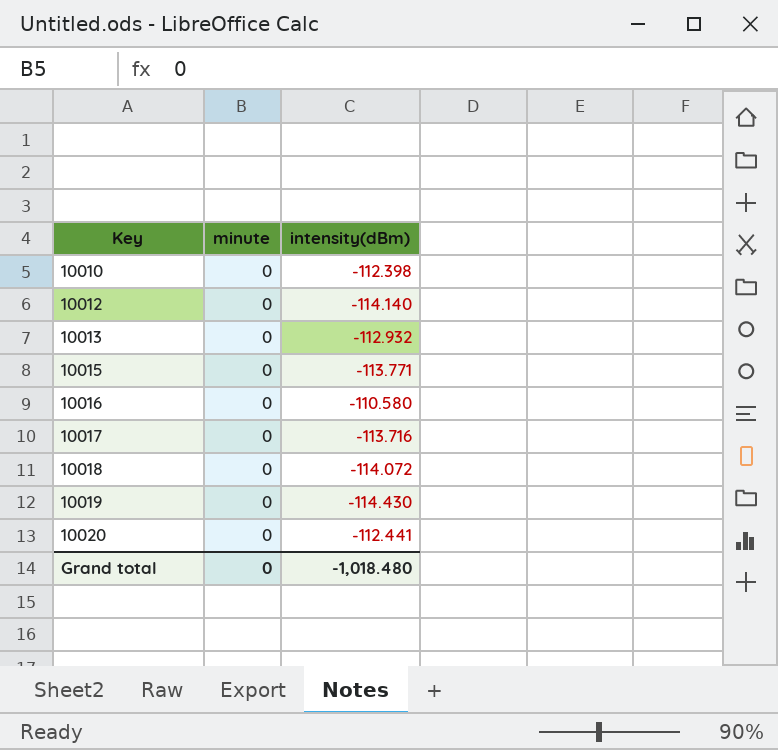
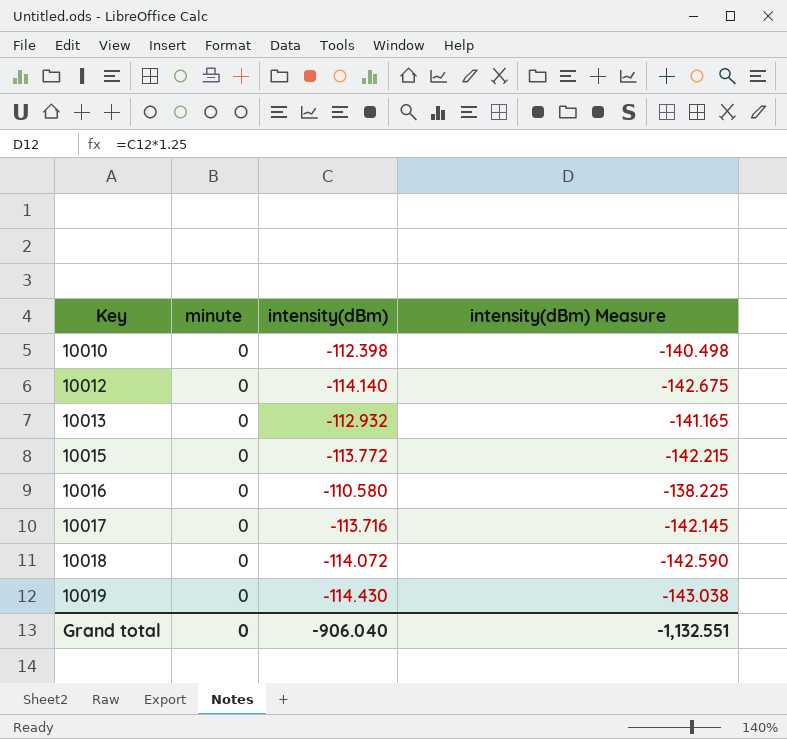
column intensity(dBm) Measure | formula: none -> [intensity(dBm)] * 1.25
row 10020: 0 | -112.441 -> none
10015 | intensity(dBm): -113.771 -> -113.772
Grand total | intensity(dBm): -1,018.480 -> -906.040

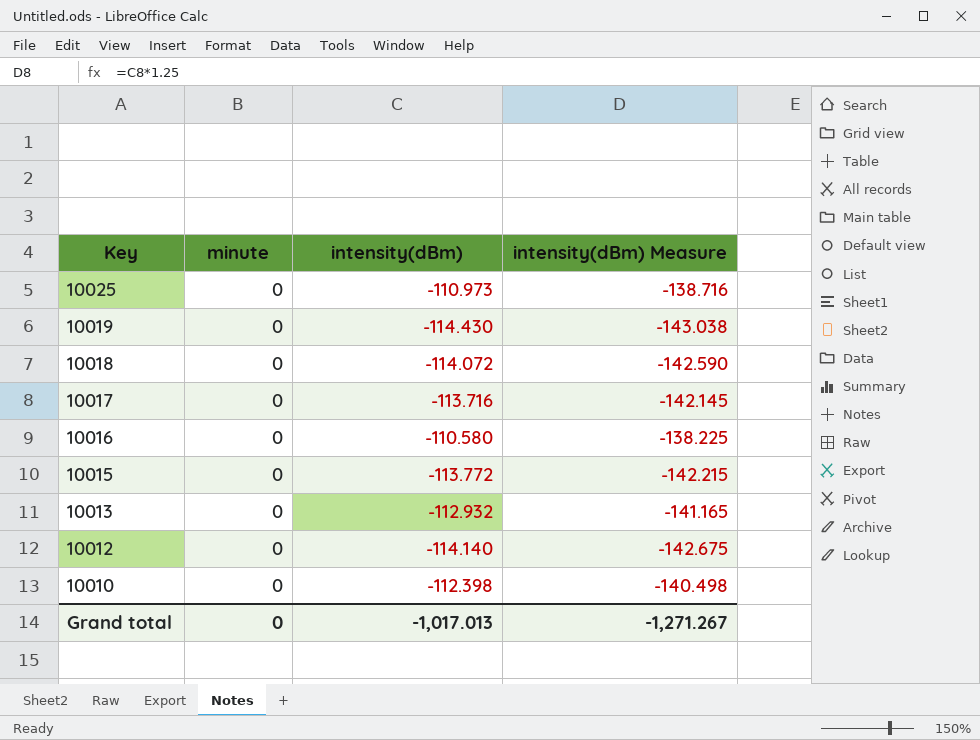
row order: Key ascending -> Key descending
row 10025: none -> 0 | -110.973 | -138.716
Grand total | intensity(dBm): -906.040 -> -1,017.013
Grand total | intensity(dBm) Measure: -1,132.551 -> -1,271.267

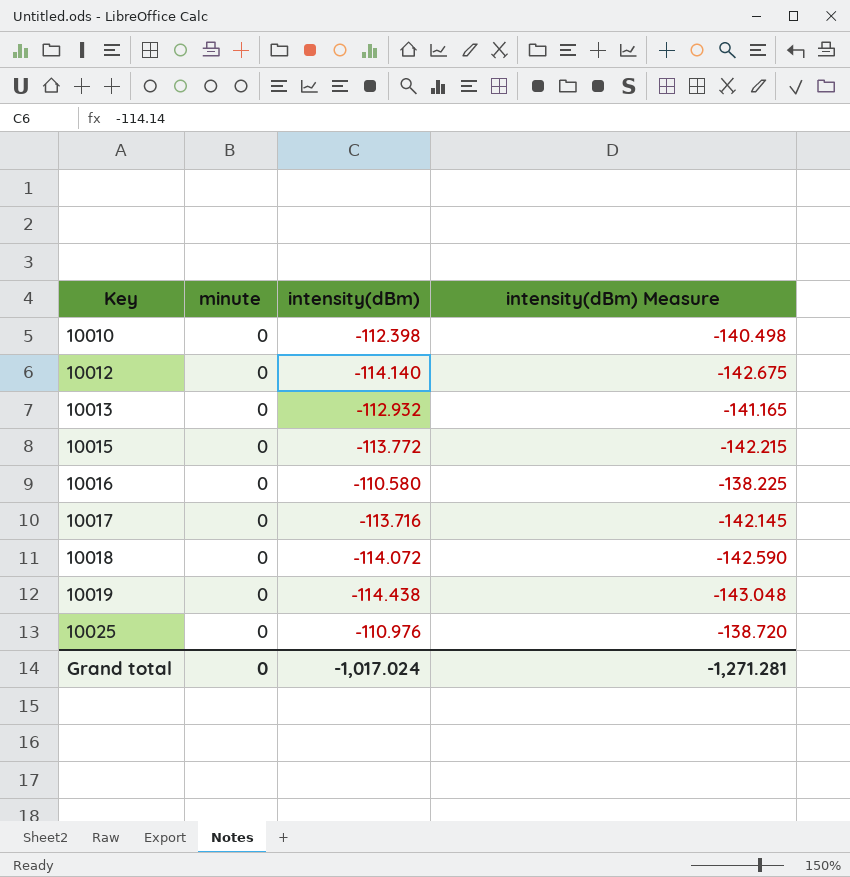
row order: Key descending -> Key ascending
10019 | intensity(dBm): -114.430 -> -114.438
10019 | intensity(dBm) Measure: -143.038 -> -143.048
10025 | intensity(dBm): -110.973 -> -110.976
10025 | intensity(dBm) Measure: -138.716 -> -138.720
Grand total | intensity(dBm): -1,017.013 -> -1,017.024
Grand total | intensity(dBm) Measure: -1,271.267 -> -1,271.281

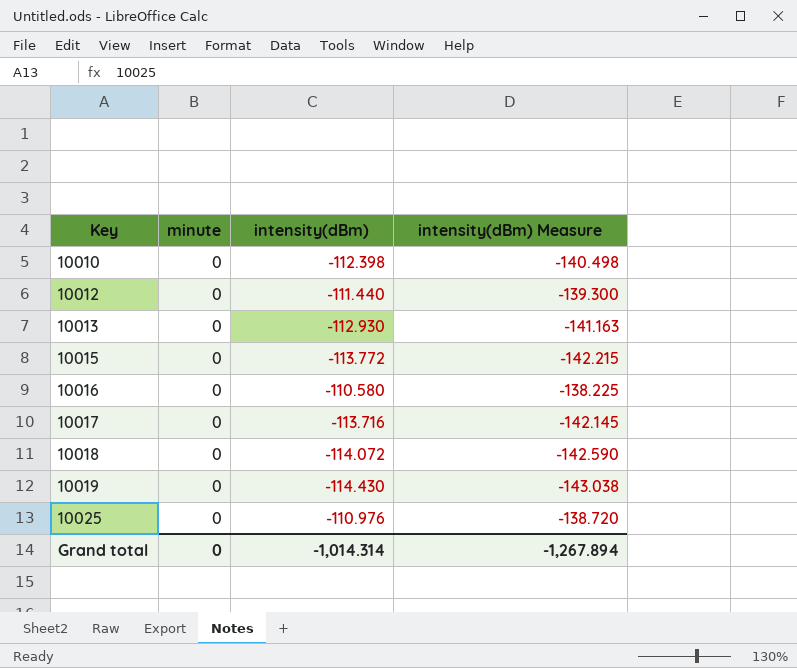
10012 | intensity(dBm): -114.140 -> -111.440
10012 | intensity(dBm) Measure: -142.675 -> -139.300
10013 | intensity(dBm): -112.932 -> -112.930
10013 | intensity(dBm) Measure: -141.165 -> -141.163
10019 | intensity(dBm): -114.438 -> -114.430
10019 | intensity(dBm) Measure: -143.048 -> -143.038
Grand total | intensity(dBm): -1,017.024 -> -1,014.314
Grand total | intensity(dBm) Measure: -1,271.281 -> -1,267.894

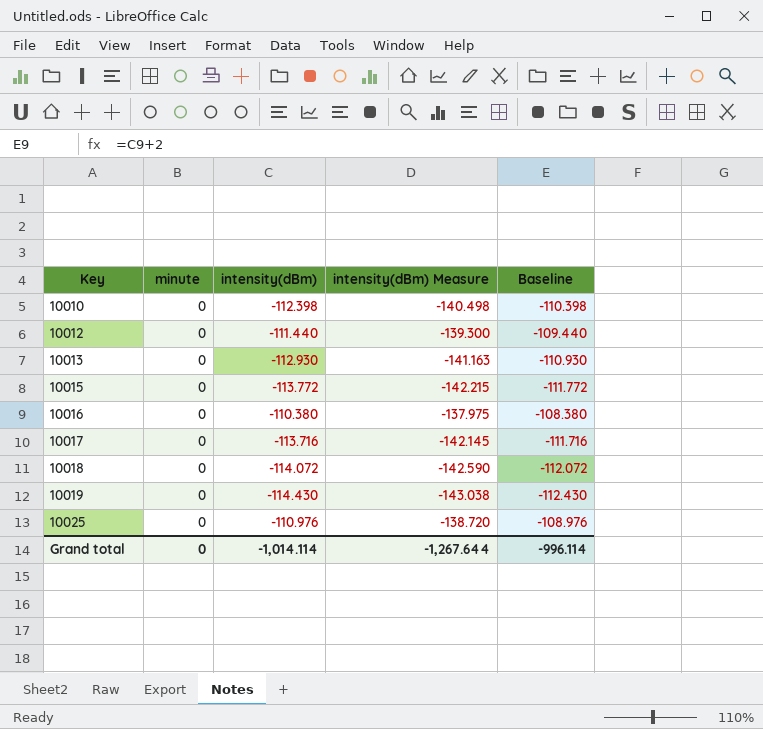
column Baseline | formula: none -> [intensity(dBm)] + 2
10016 | intensity(dBm): -110.580 -> -110.380
10016 | intensity(dBm) Measure: -138.225 -> -137.975
Grand total | intensity(dBm): -1,014.314 -> -1,014.114
Grand total | intensity(dBm) Measure: -1,267.894 -> -1,267.644

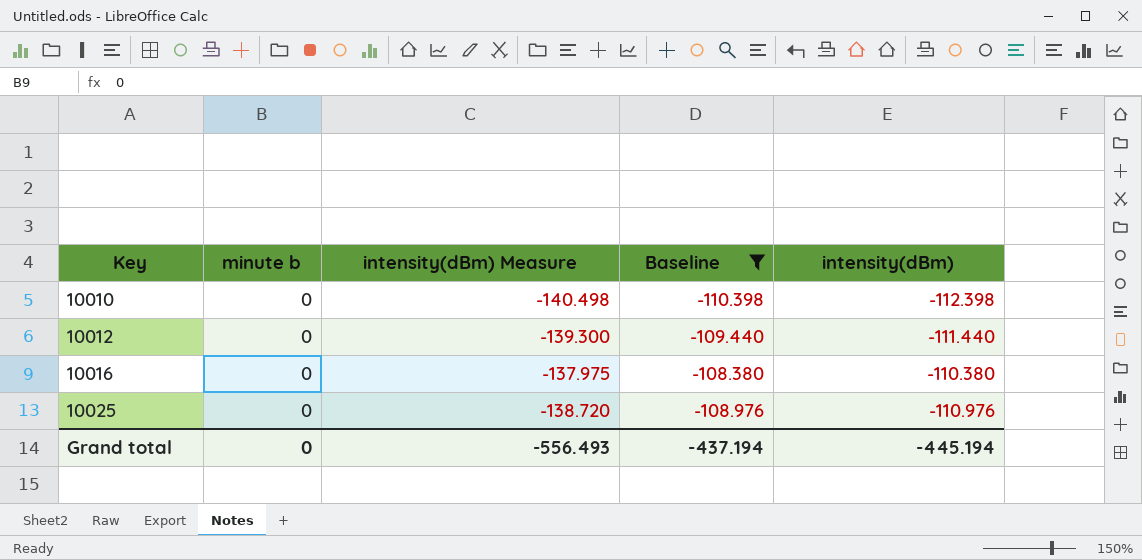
filter: none -> Baseline >= -110.398
column name: minute -> minute b
column intensity(dBm) | position: 3 -> 5
Grand total | intensity(dBm) Measure: -1,267.644 -> -556.493
Grand total | Baseline: -996.114 -> -437.194
Grand total | intensity(dBm): -1,014.114 -> -445.194

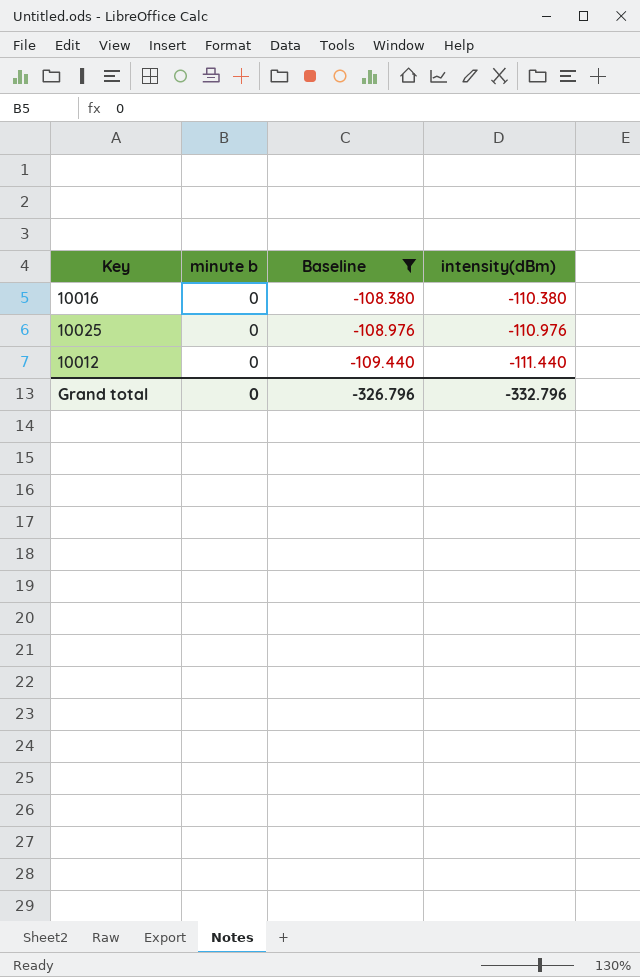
row order: Key ascending -> Baseline descending
column intensity(dBm) Measure | formula: [intensity(dBm)] * 1.25 -> none
row 10010: 0 | -140.498 | -110.398 | -112.398 -> none
Grand total | Baseline: -437.194 -> -326.796
Grand total | intensity(dBm): -445.194 -> -332.796

